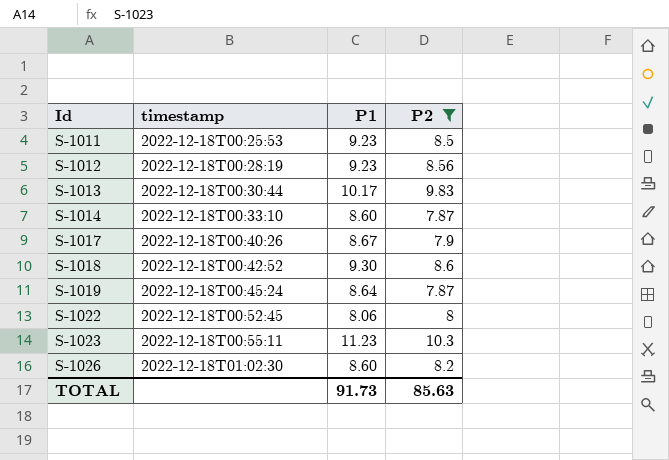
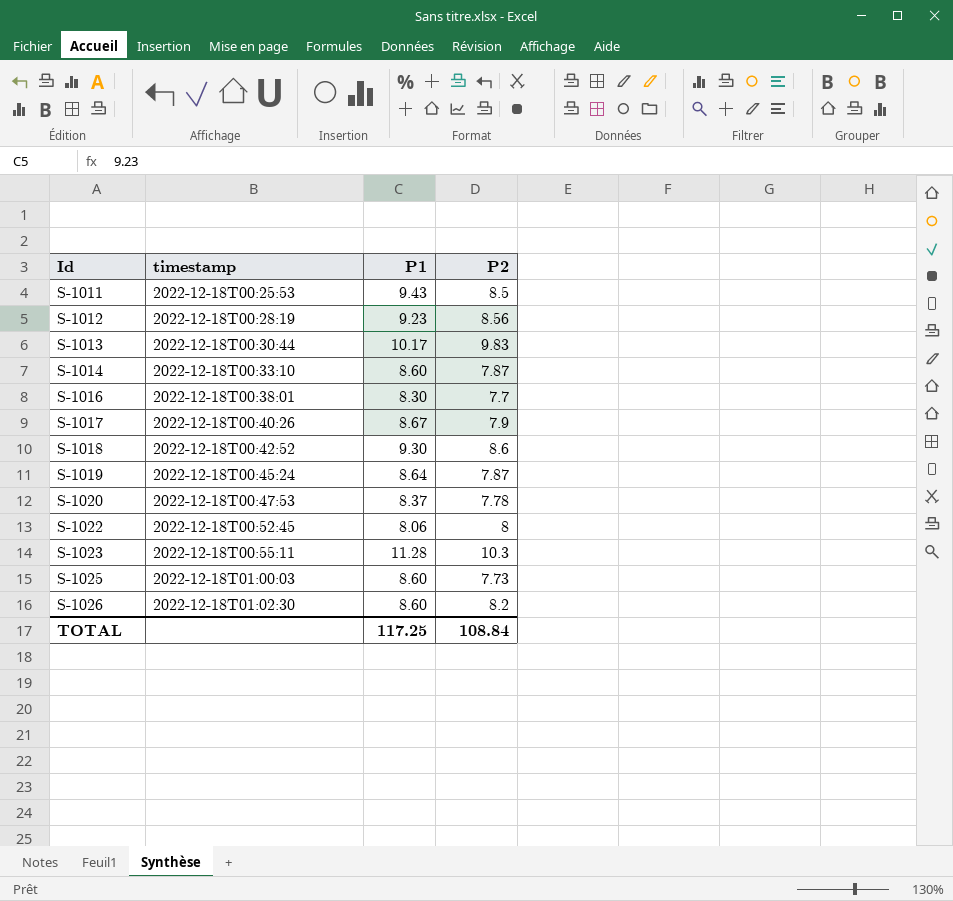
filter: P2 >= 7.87 -> none
S-1011 | P1: 9.23 -> 9.43
S-1023 | P1: 11.23 -> 11.28
TOTAL | P1: 91.73 -> 117.25
TOTAL | P2: 85.63 -> 108.84

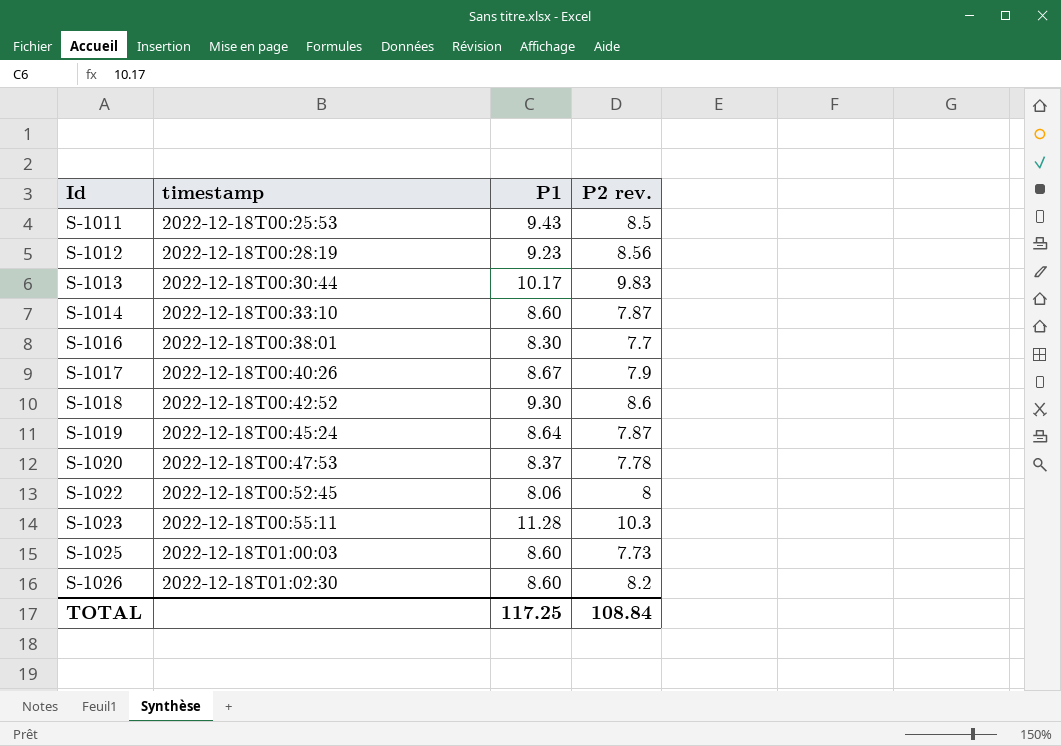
column name: P2 -> P2 rev.

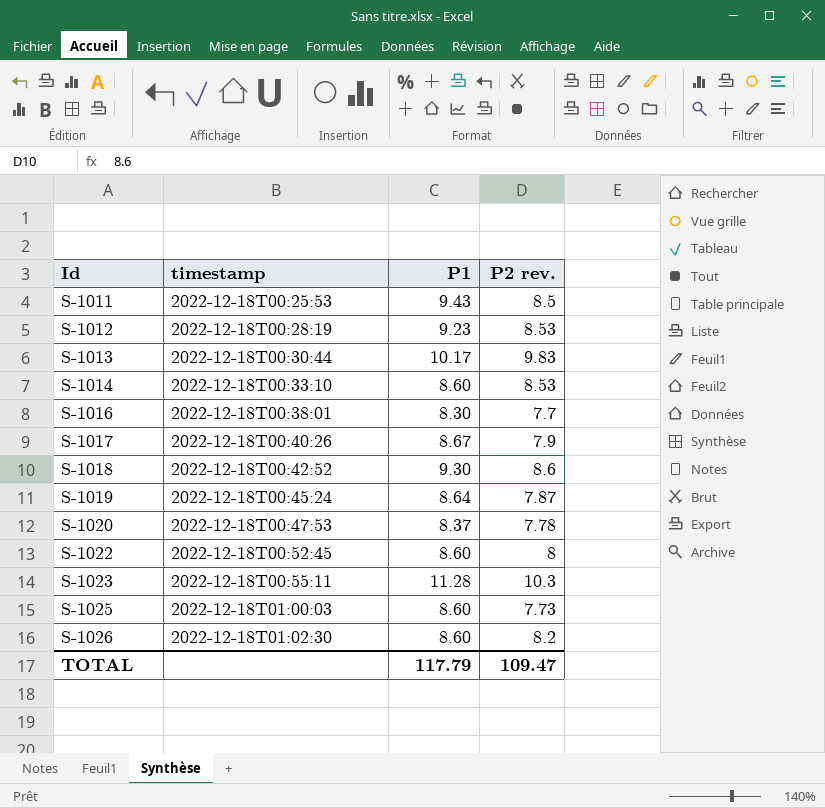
S-1012 | P2 rev.: 8.56 -> 8.53
S-1014 | P2 rev.: 7.87 -> 8.53
S-1022 | P1: 8.06 -> 8.60
TOTAL | P1: 117.25 -> 117.79
TOTAL | P2 rev.: 108.84 -> 109.47

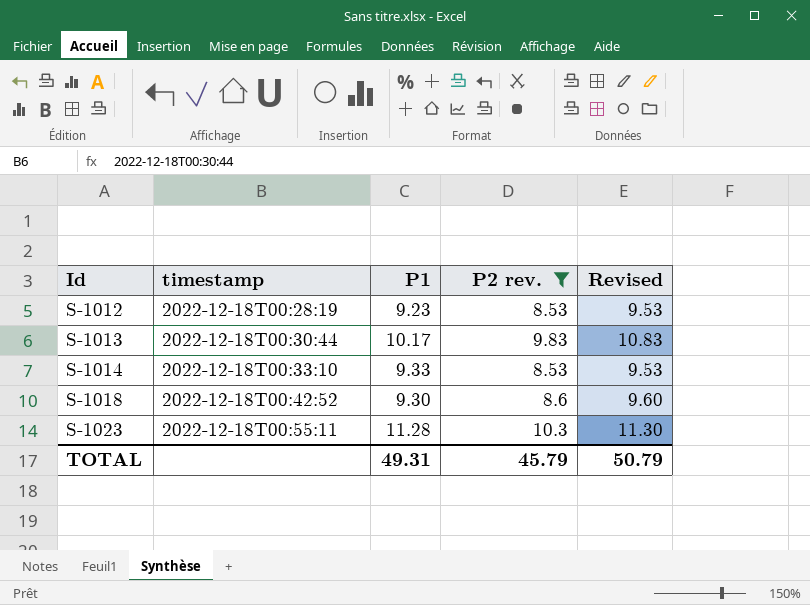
filter: none -> P2 rev. >= 8.53
column Revised | formula: none -> [P2 rev.] + 1
S-1014 | P1: 8.60 -> 9.33
TOTAL | P1: 117.79 -> 49.31
TOTAL | P2 rev.: 109.47 -> 45.79

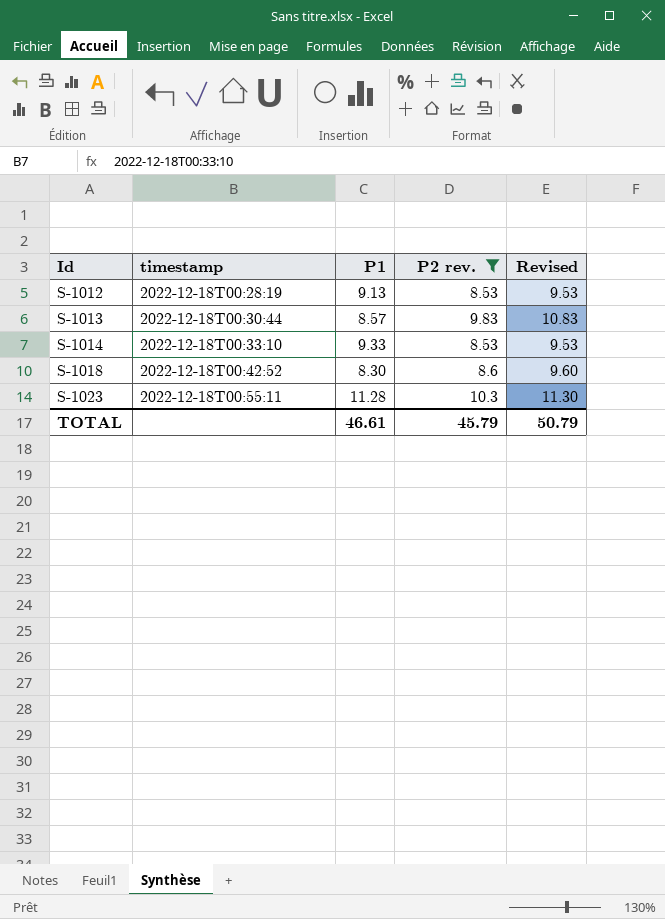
S-1012 | P1: 9.23 -> 9.13
S-1013 | P1: 10.17 -> 8.57
S-1018 | P1: 9.30 -> 8.30
TOTAL | P1: 49.31 -> 46.61

